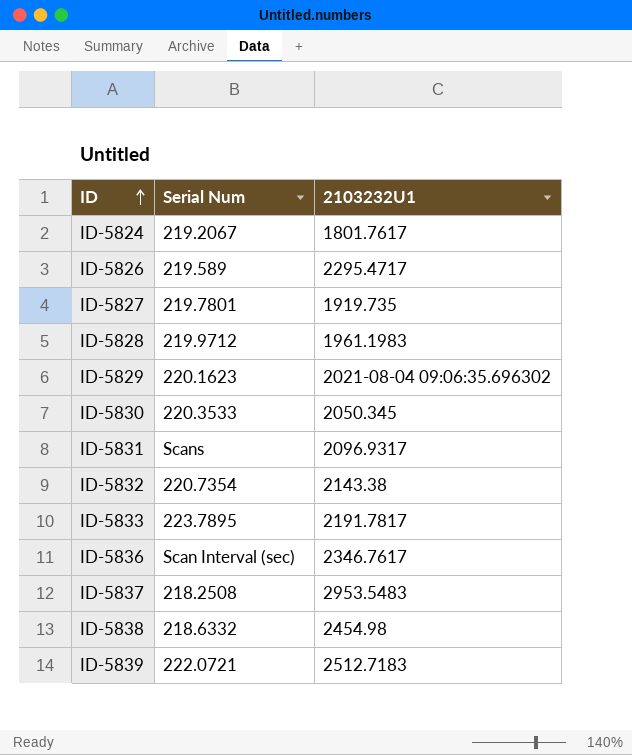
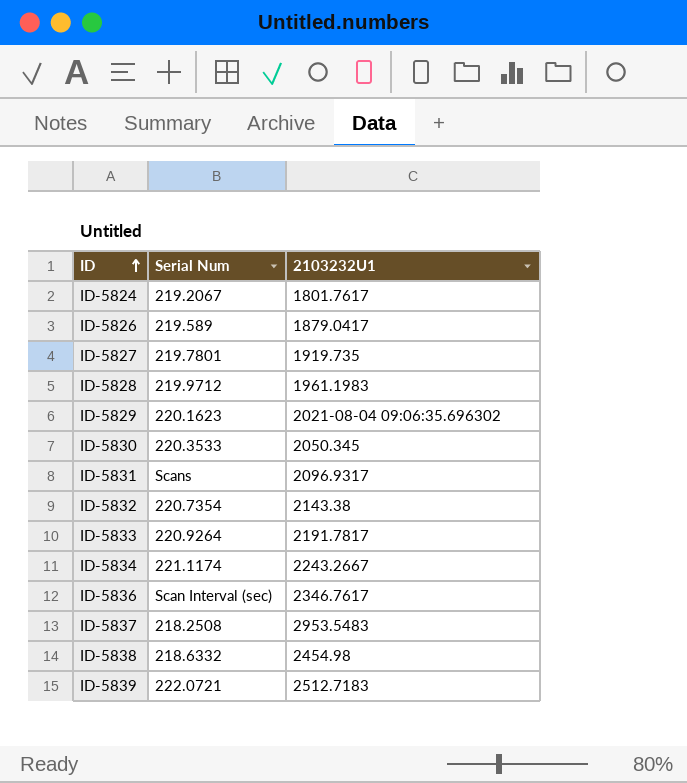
ID-5826 | 2103232U1: 2295.4717 -> 1879.0417
ID-5833 | Serial Num: 223.7895 -> 220.9264
row ID-5834: none -> 221.1174 | 2243.2667

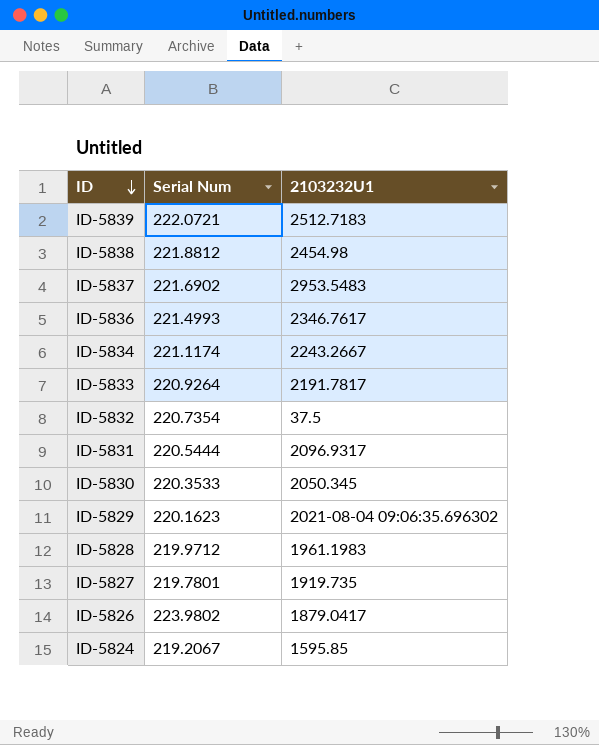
row order: ID ascending -> ID descending
ID-5838 | Serial Num: 218.6332 -> 221.8812
ID-5837 | Serial Num: 218.2508 -> 221.6902
ID-5836 | Serial Num: Scan Interval (sec) -> 221.4993
ID-5832 | 2103232U1: 2143.38 -> 37.5
ID-5831 | Serial Num: Scans -> 220.5444
ID-5826 | Serial Num: 219.589 -> 223.9802
ID-5824 | 2103232U1: 1801.7617 -> 1595.85

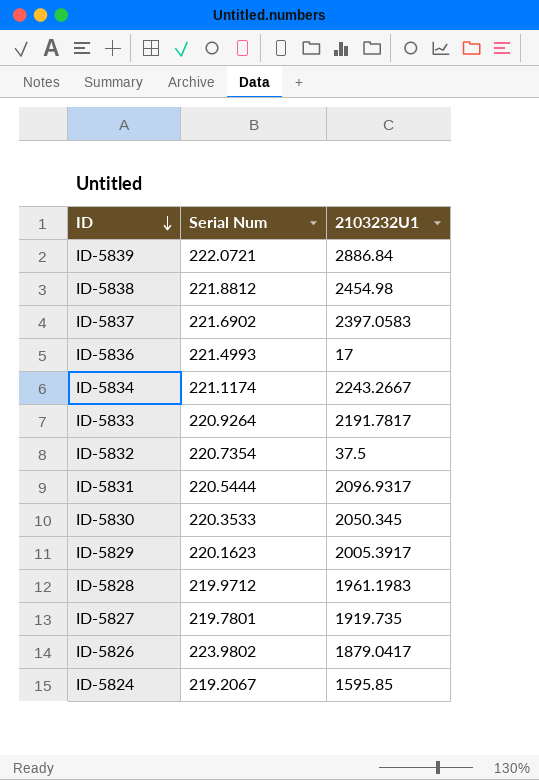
ID-5839 | 2103232U1: 2512.7183 -> 2886.84
ID-5837 | 2103232U1: 2953.5483 -> 2397.0583
ID-5836 | 2103232U1: 2346.7617 -> 17
ID-5829 | 2103232U1: 2021-08-04 09:06:35.696302 -> 2005.3917

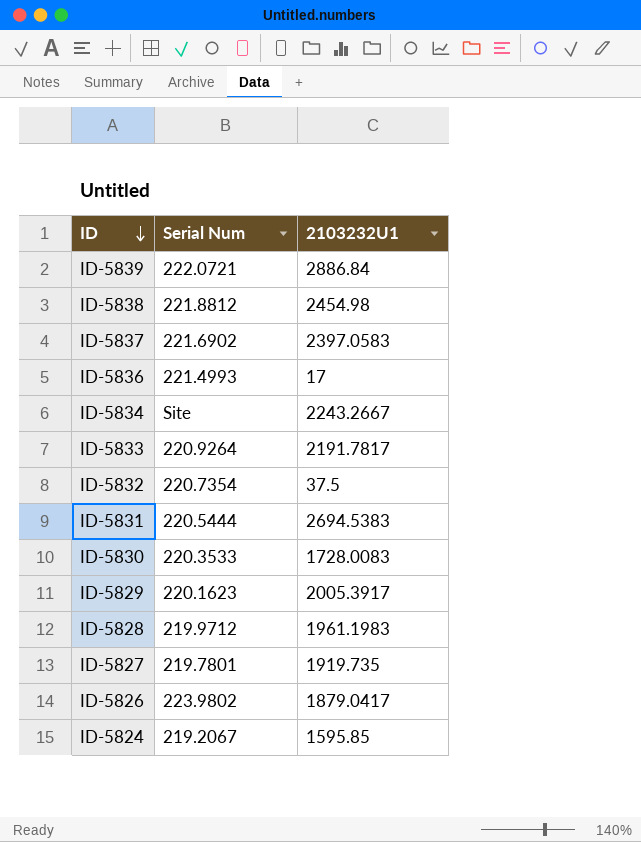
ID-5834 | Serial Num: 221.1174 -> Site
ID-5831 | 2103232U1: 2096.9317 -> 2694.5383
ID-5830 | 2103232U1: 2050.345 -> 1728.0083

